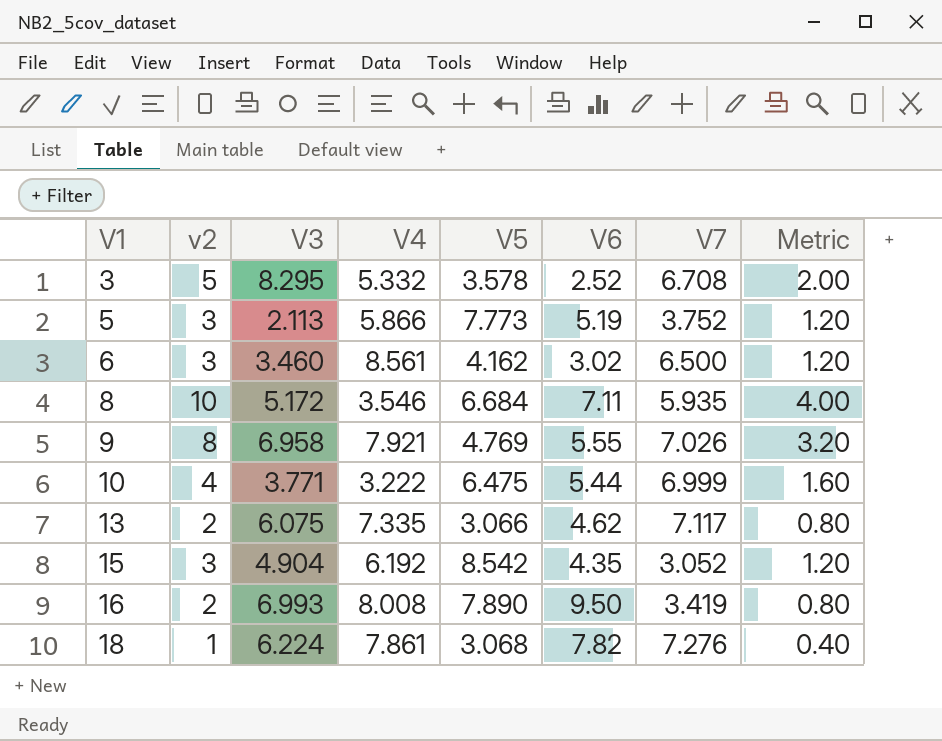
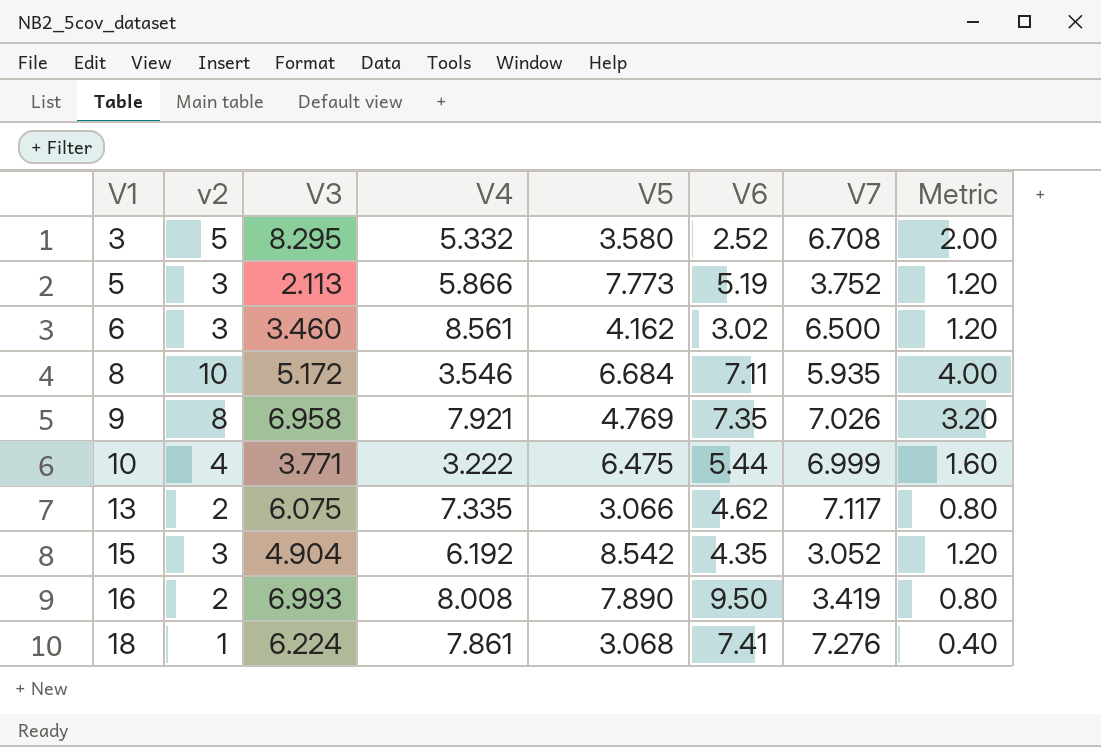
3 | V5: 3.578 -> 3.580
9 | V6: 5.55 -> 7.35
18 | V6: 7.82 -> 7.41

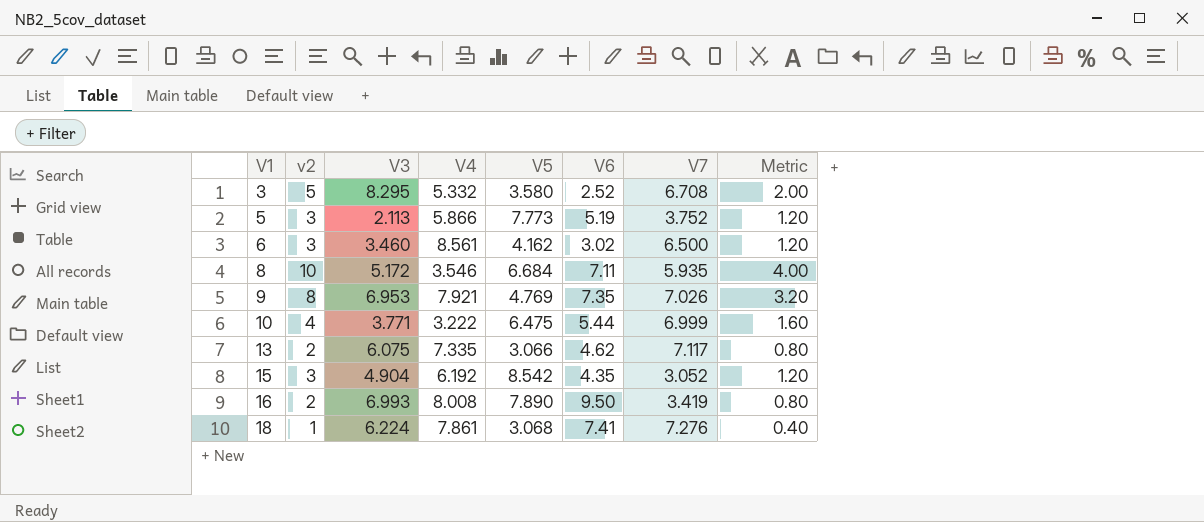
9 | V3: 6.958 -> 6.953

